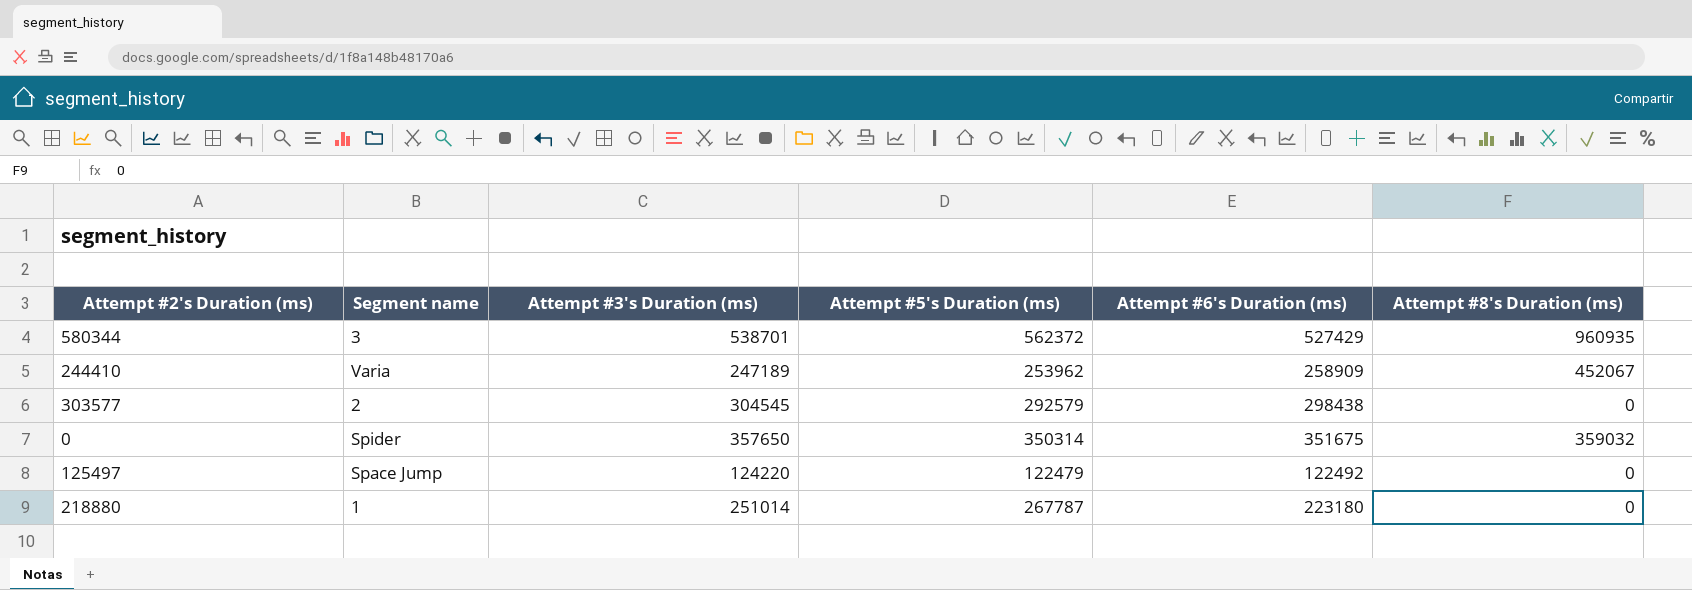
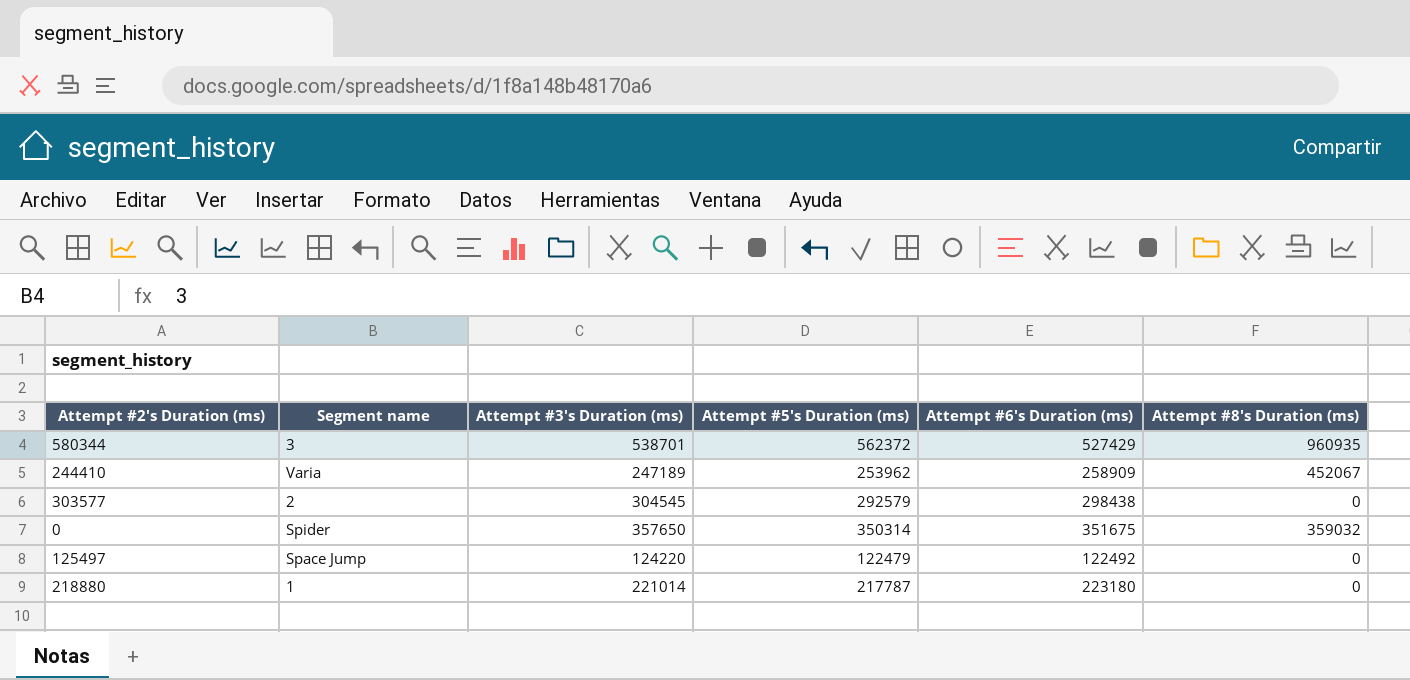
218880 | Attempt #3's Duration (ms): 251014 -> 221014
218880 | Attempt #5's Duration (ms): 267787 -> 217787

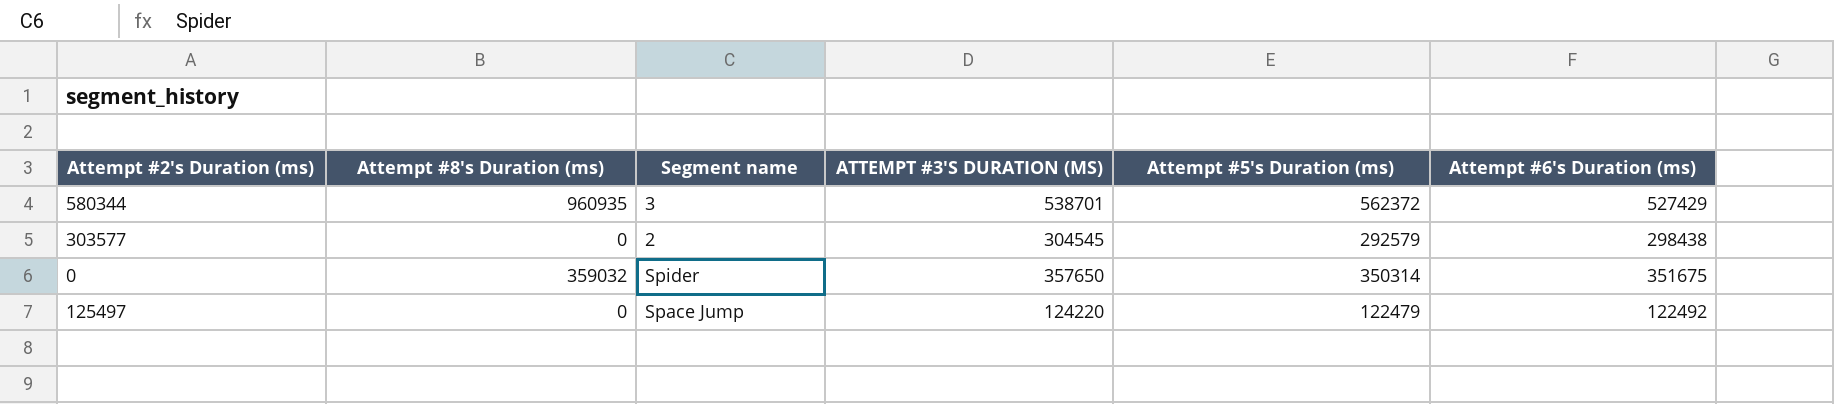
column Attempt #8's Duration (ms) | position: 6 -> 2
column name: Attempt #3's Duration (ms) -> ATTEMPT #3'S DURATION (MS)
row 244410: Varia | 247189 | 253962 | 258909 | 452067 -> none
row 218880: 1 | 221014 | 217787 | 223180 | 0 -> none

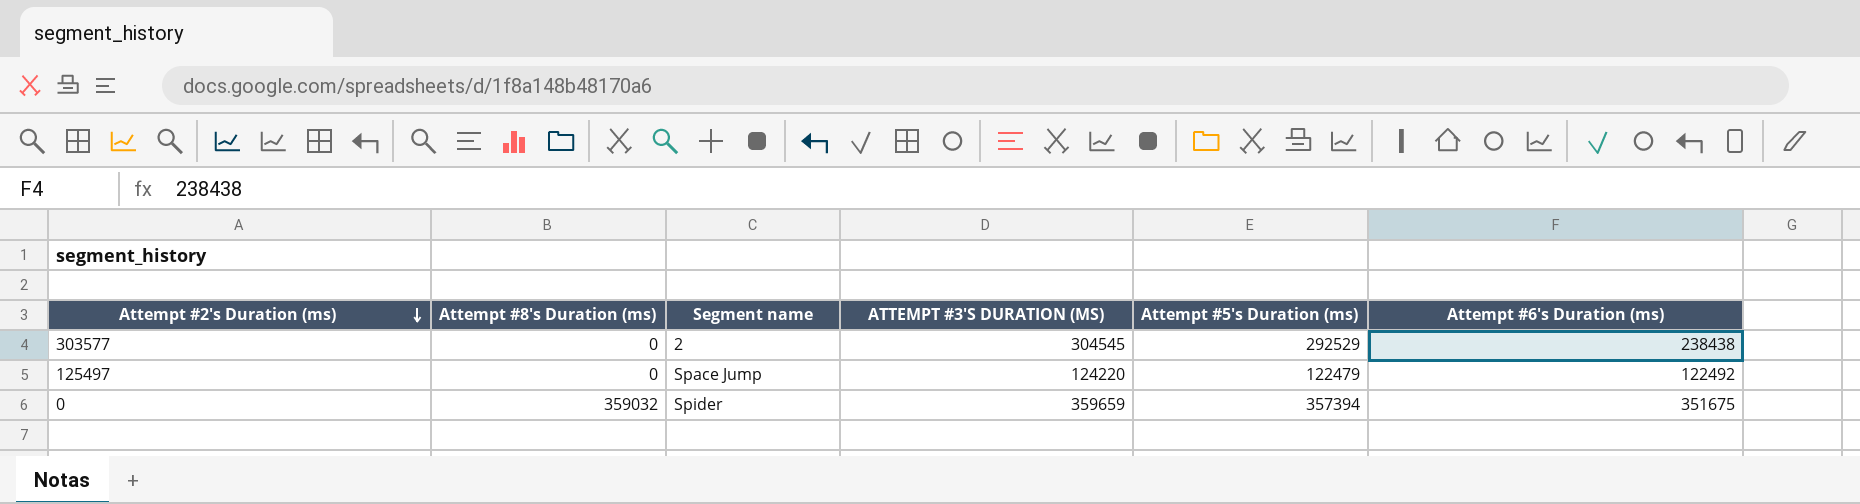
row order: none -> Attempt #2's Duration (ms) descending
row 580344: 960935 | 3 | 538701 | 562372 | 527429 -> none
303577 | Attempt #5's Duration (ms): 292579 -> 292529
303577 | Attempt #6's Duration (ms): 298438 -> 238438
0 | ATTEMPT #3'S DURATION (MS): 357650 -> 359659
0 | Attempt #5's Duration (ms): 350314 -> 357394

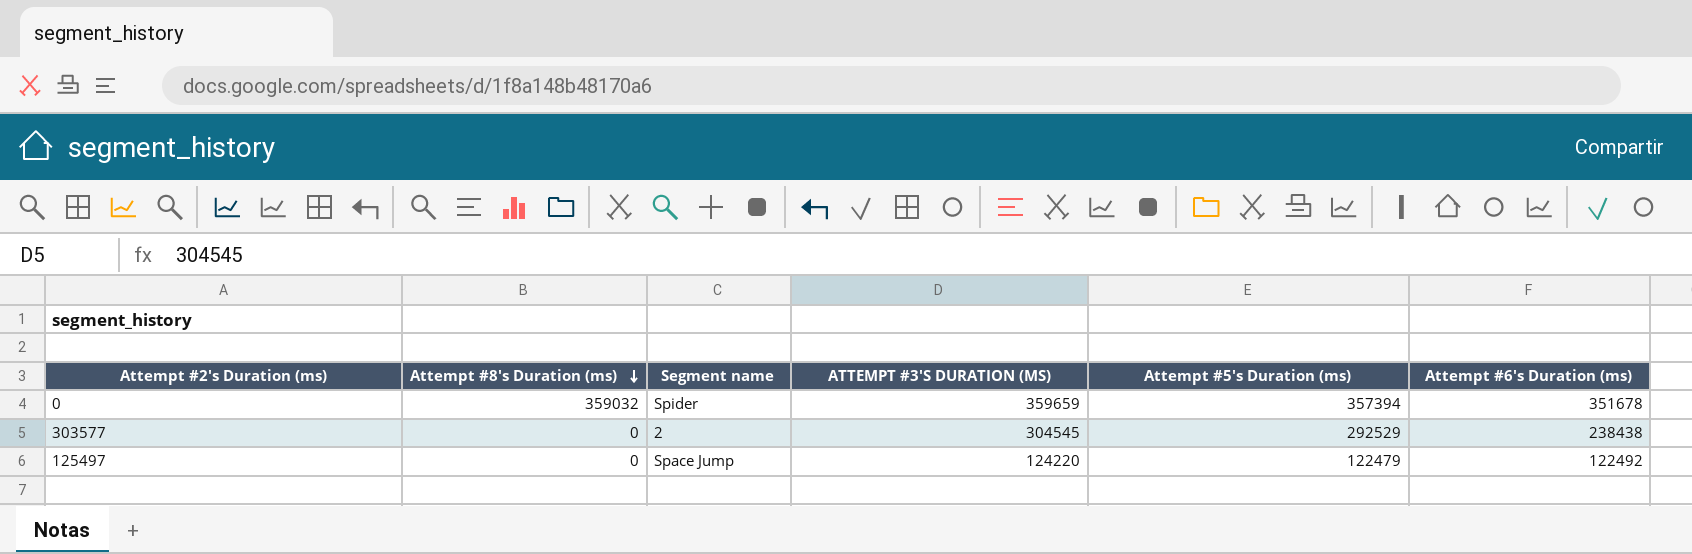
row order: Attempt #2's Duration (ms) descending -> Attempt #8's Duration (ms) descending
0 | Attempt #6's Duration (ms): 351675 -> 351678

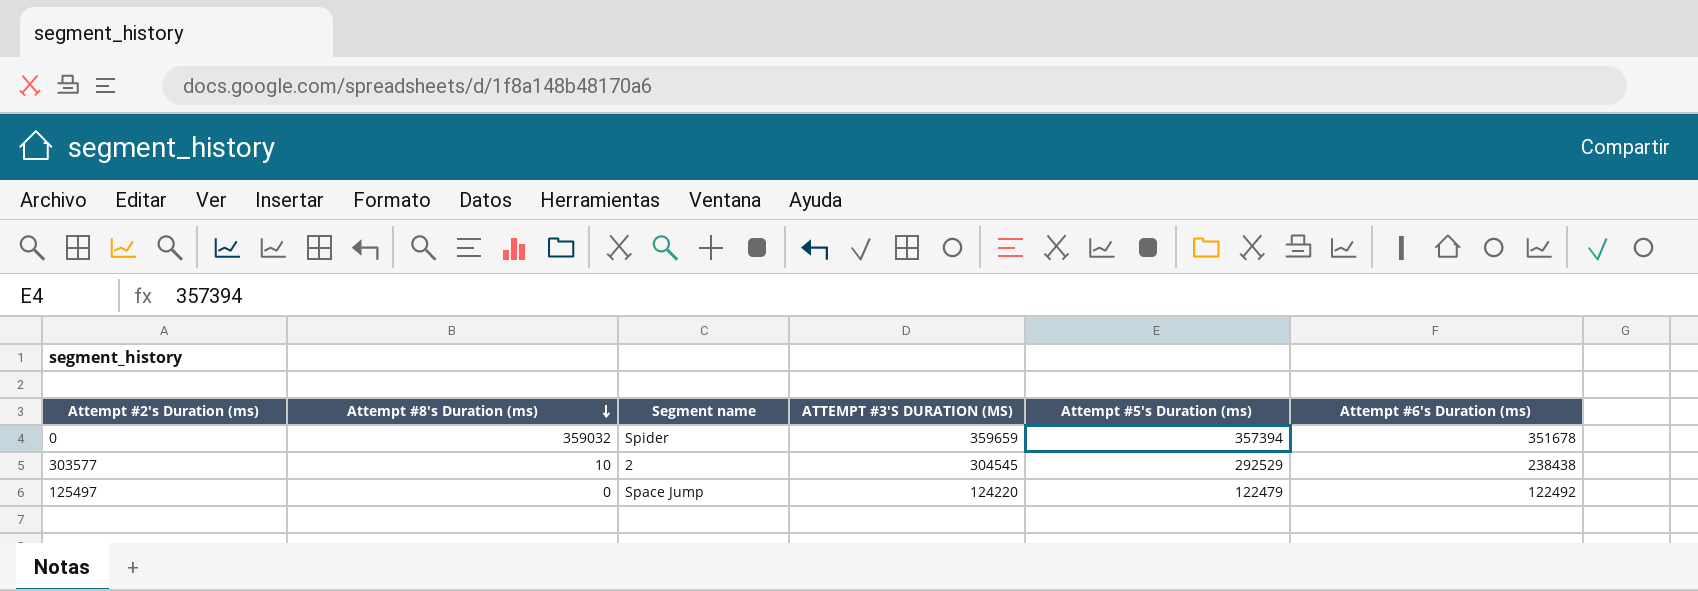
303577 | Attempt #8's Duration (ms): 0 -> 10

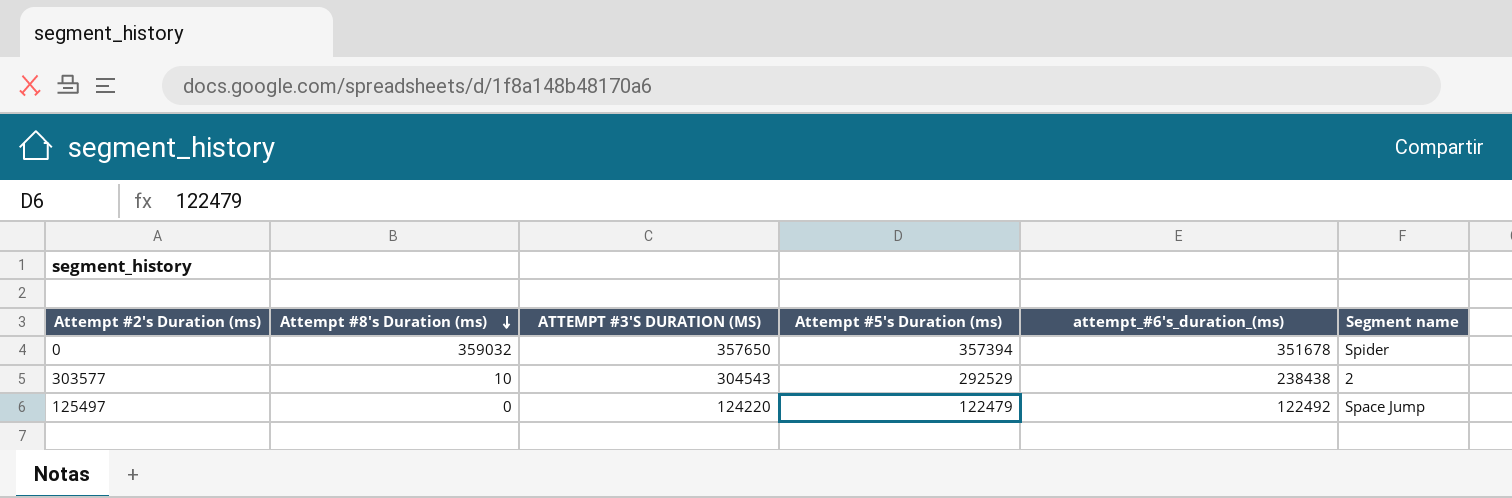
column name: Attempt #6's Duration (ms) -> attempt_#6's_duration_(ms)
column Segment name | position: 3 -> 6
0 | ATTEMPT #3'S DURATION (MS): 359659 -> 357650
303577 | ATTEMPT #3'S DURATION (MS): 304545 -> 304543

